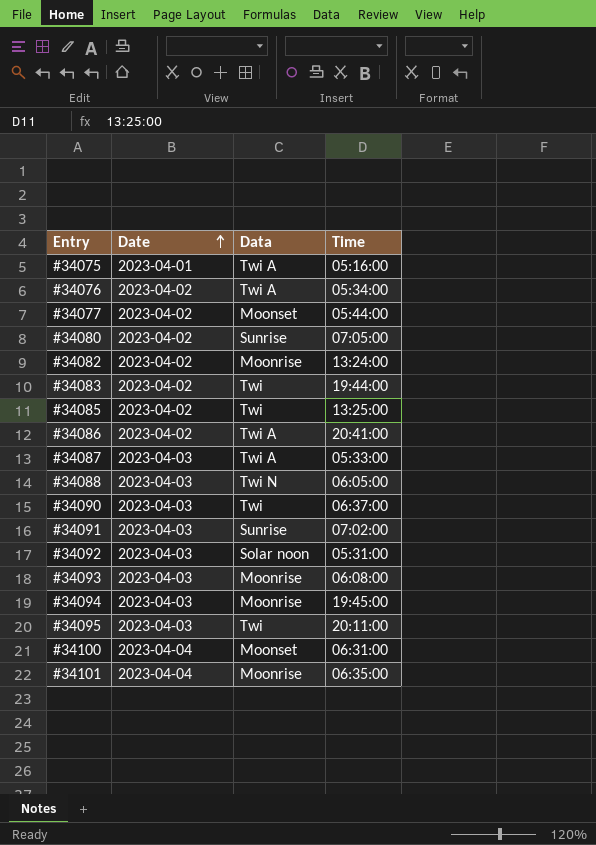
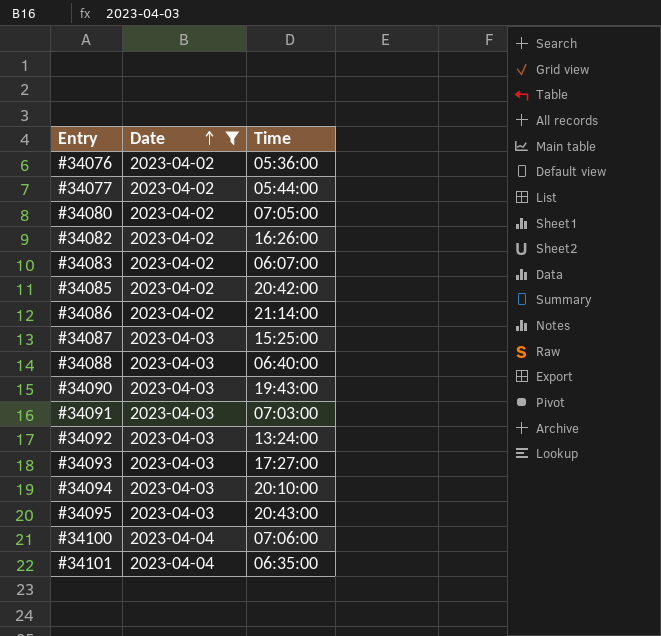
filter: none -> Date != 2023-04-01
column Data | position: 3 -> none
#34076 | Time: 05:34:00 -> 05:36:00
#34082 | Time: 13:24:00 -> 16:26:00
#34083 | Time: 19:44:00 -> 06:07:00
#34085 | Time: 13:25:00 -> 20:42:00
#34086 | Time: 20:41:00 -> 21:14:00
#34087 | Time: 05:33:00 -> 15:25:00
#34088 | Time: 06:05:00 -> 06:40:00
#34090 | Time: 06:37:00 -> 19:43:00
#34091 | Time: 07:02:00 -> 07:03:00
#34092 | Time: 05:31:00 -> 13:24:00
#34093 | Time: 06:08:00 -> 17:27:00
#34094 | Time: 19:45:00 -> 20:10:00
#34095 | Time: 20:11:00 -> 20:43:00
#34100 | Time: 06:31:00 -> 07:06:00

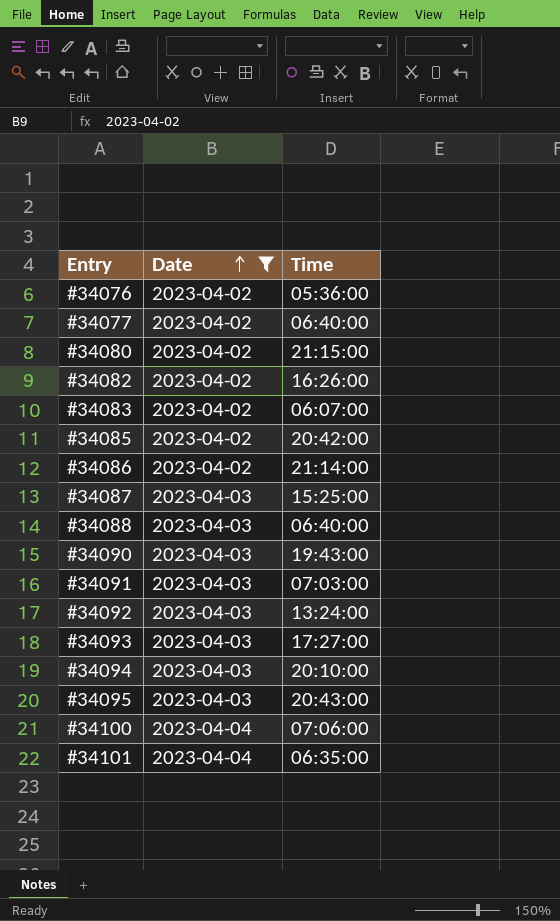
#34077 | Time: 05:44:00 -> 06:40:00
#34080 | Time: 07:05:00 -> 21:15:00

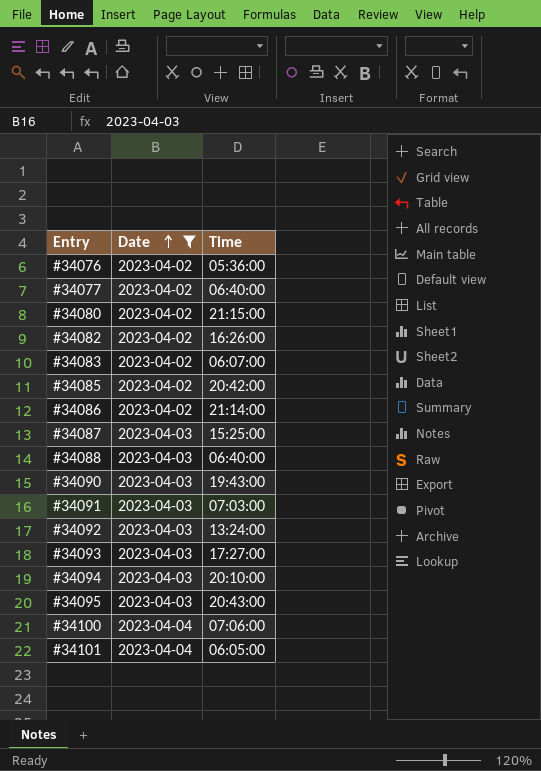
#34101 | Time: 06:35:00 -> 06:05:00

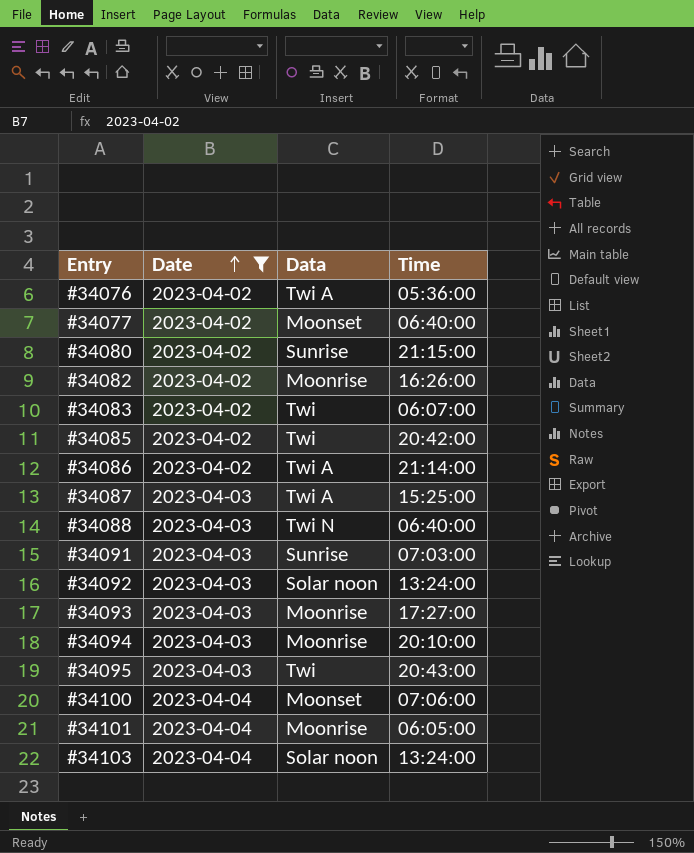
column Data | position: none -> 3
row #34090: 2023-04-03 | 19:43:00 -> none
row #34103: none -> 2023-04-04 | Solar noon | 13:24:00

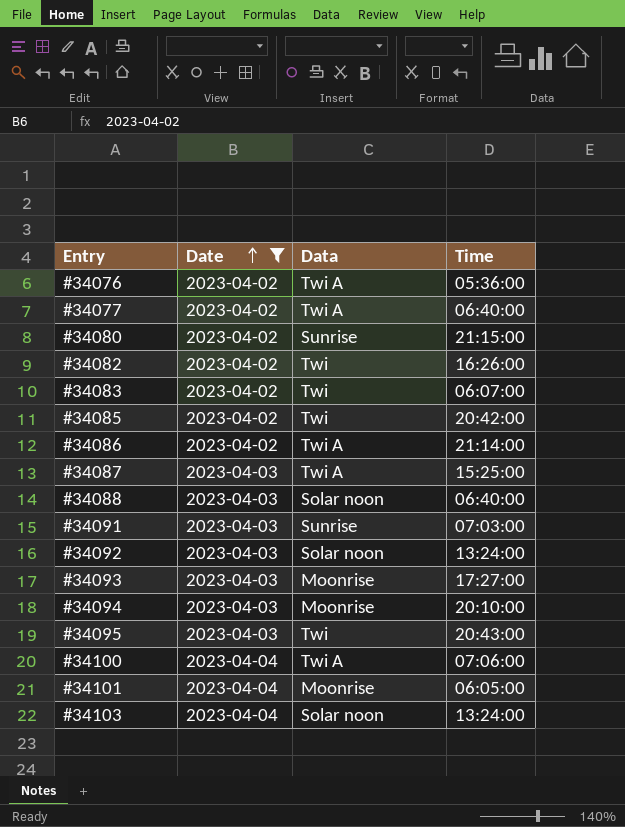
#34077 | Data: Moonset -> Twi A
#34082 | Data: Moonrise -> Twi
#34088 | Data: Twi N -> Solar noon
#34100 | Data: Moonset -> Twi A

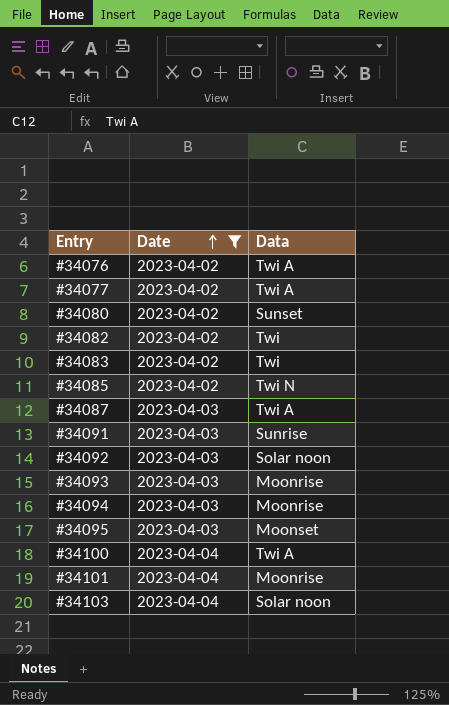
column Time | position: 4 -> none
row #34086: 2023-04-02 | Twi A | 21:14:00 -> none
row #34088: 2023-04-03 | Solar noon | 06:40:00 -> none
#34080 | Data: Sunrise -> Sunset
#34085 | Data: Twi -> Twi N
#34095 | Data: Twi -> Moonset

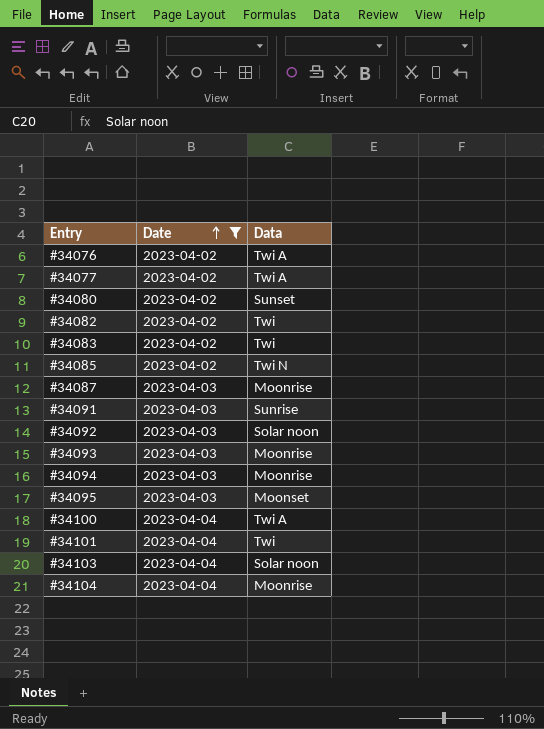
#34087 | Data: Twi A -> Moonrise
#34101 | Data: Moonrise -> Twi
row #34104: none -> 2023-04-04 | Moonrise

